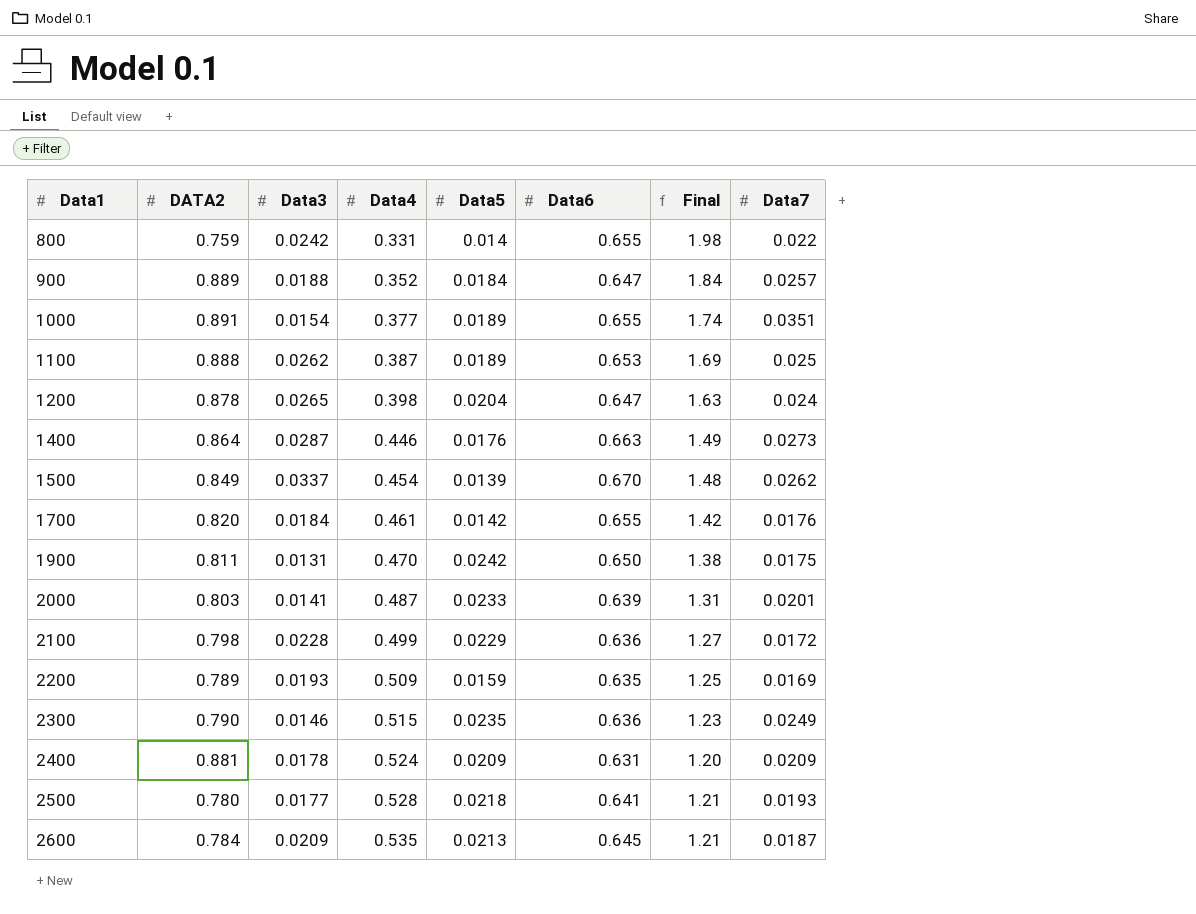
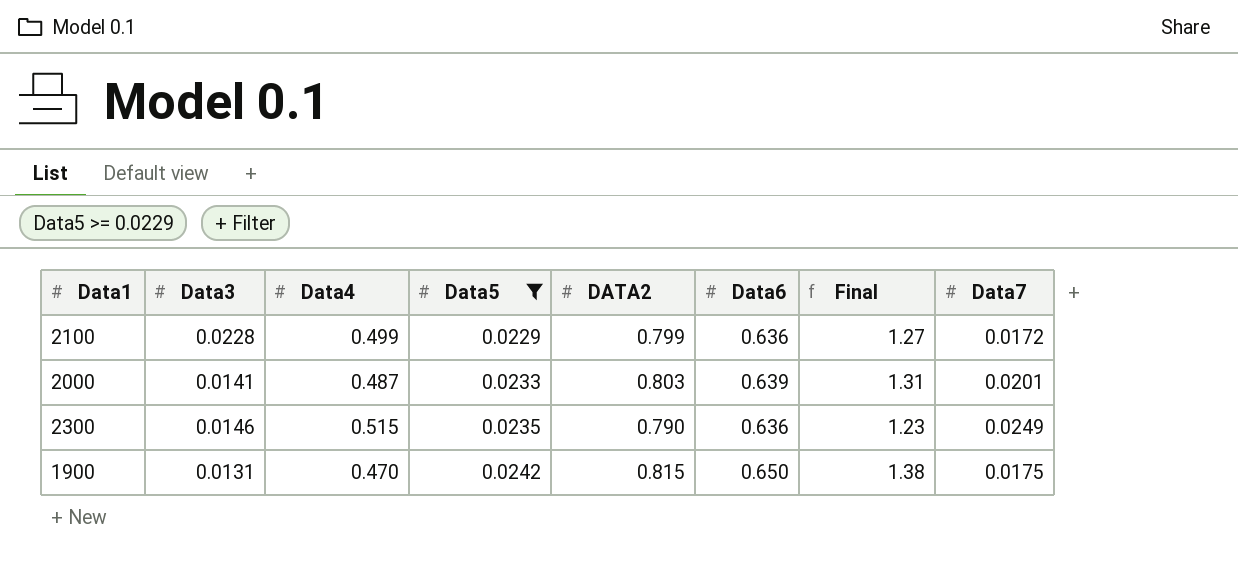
filter: none -> Data5 >= 0.0229
row order: Data1 ascending -> Data5 ascending
column DATA2 | position: 2 -> 5
2100 | DATA2: 0.798 -> 0.799
1900 | DATA2: 0.811 -> 0.815

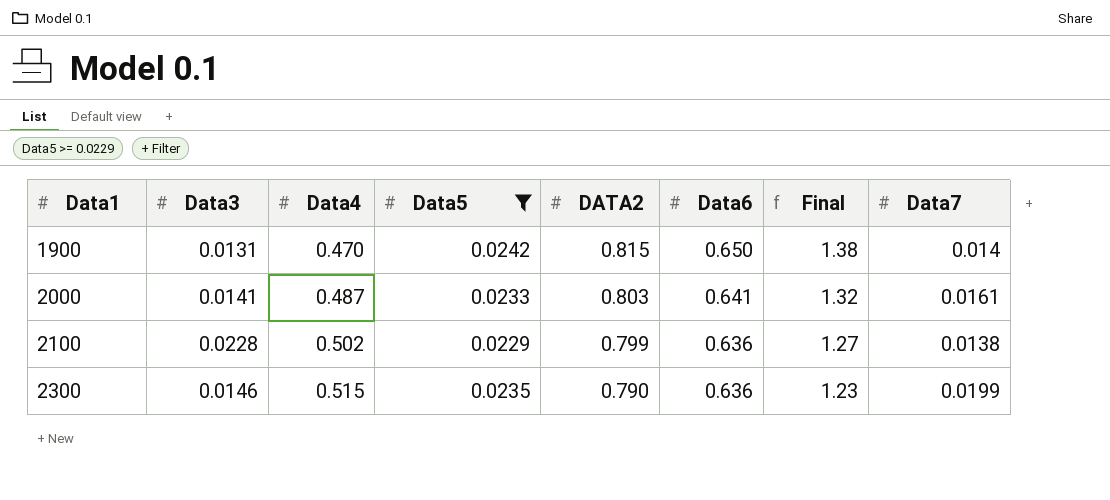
row order: Data5 ascending -> Data1 ascending
1900 | Data7: 0.0175 -> 0.014
2000 | Data6: 0.639 -> 0.641
2000 | Final: 1.31 -> 1.32
2000 | Data7: 0.0201 -> 0.0161
2100 | Data4: 0.499 -> 0.502
2100 | Data7: 0.0172 -> 0.0138
2300 | Data7: 0.0249 -> 0.0199

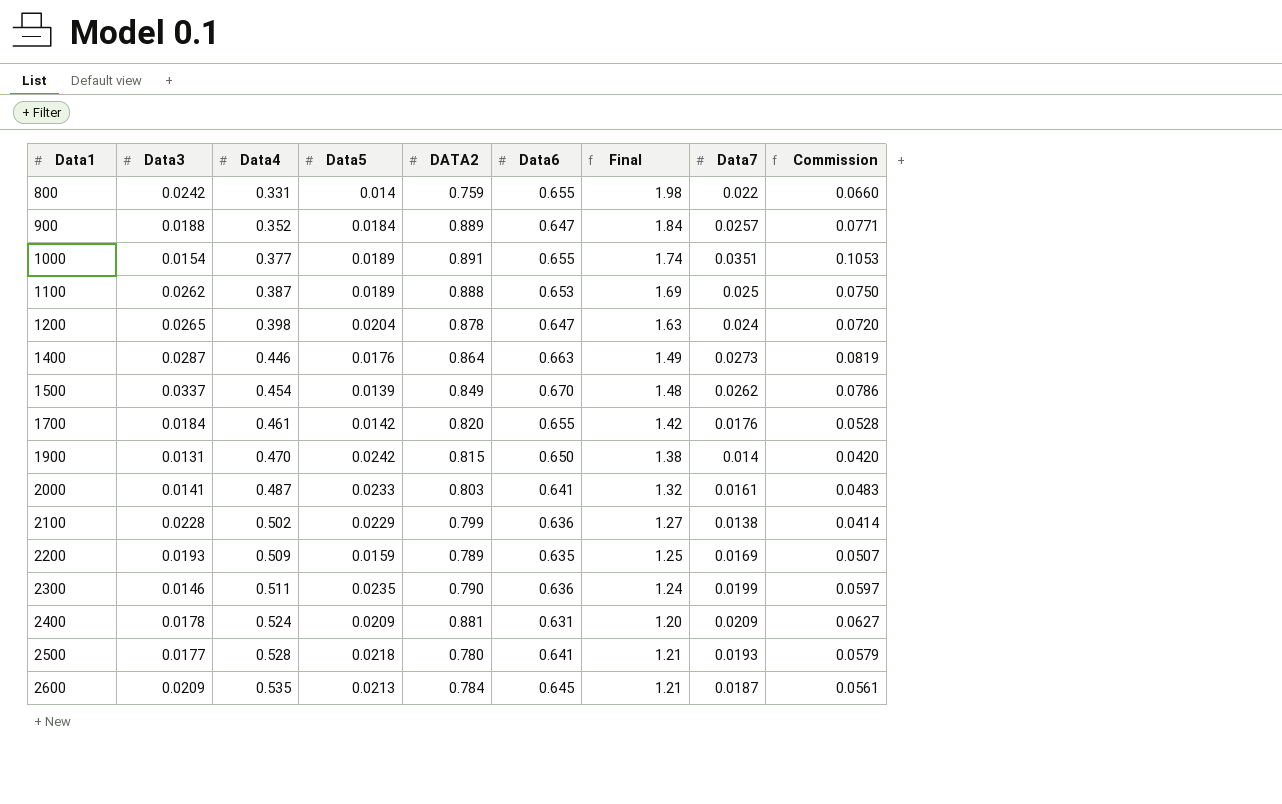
filter: Data5 >= 0.0229 -> none
column Commission | formula: none -> [Data7] * 3
2300 | Data4: 0.515 -> 0.511
2300 | Final: 1.23 -> 1.24

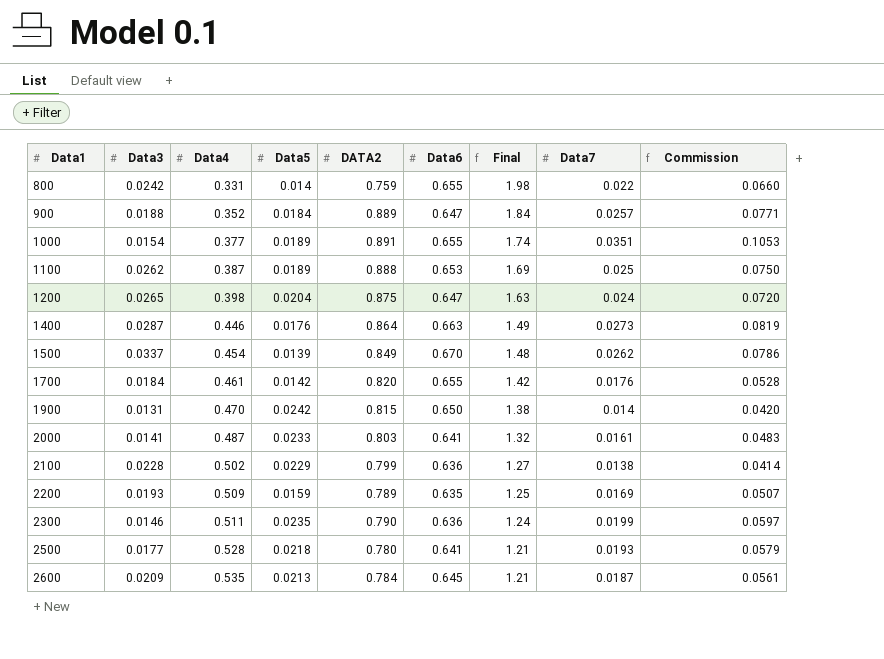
row 2400: 0.0178 | 0.524 | 0.0209 | 0.881 | 0.631 | 1.20 | 0.0209 | 0.0627 -> none
1200 | DATA2: 0.878 -> 0.875

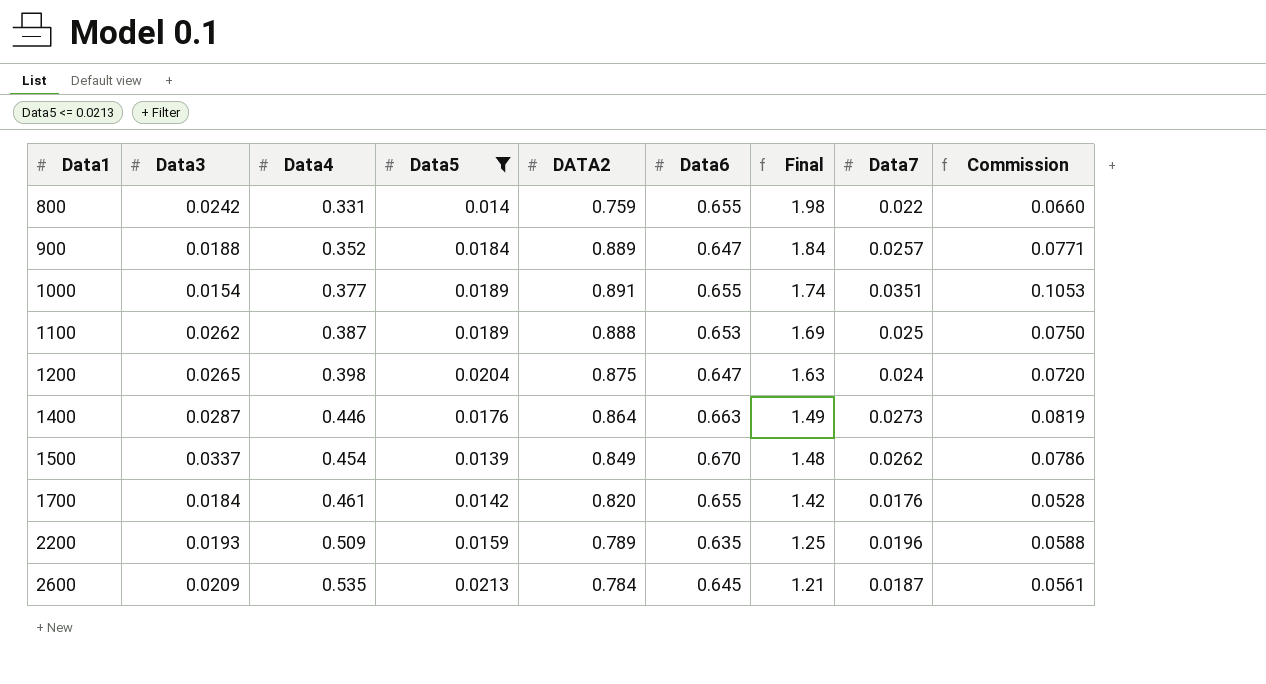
filter: none -> Data5 <= 0.0213
2200 | Data7: 0.0169 -> 0.0196
2200 | Commission: 0.0507 -> 0.0588

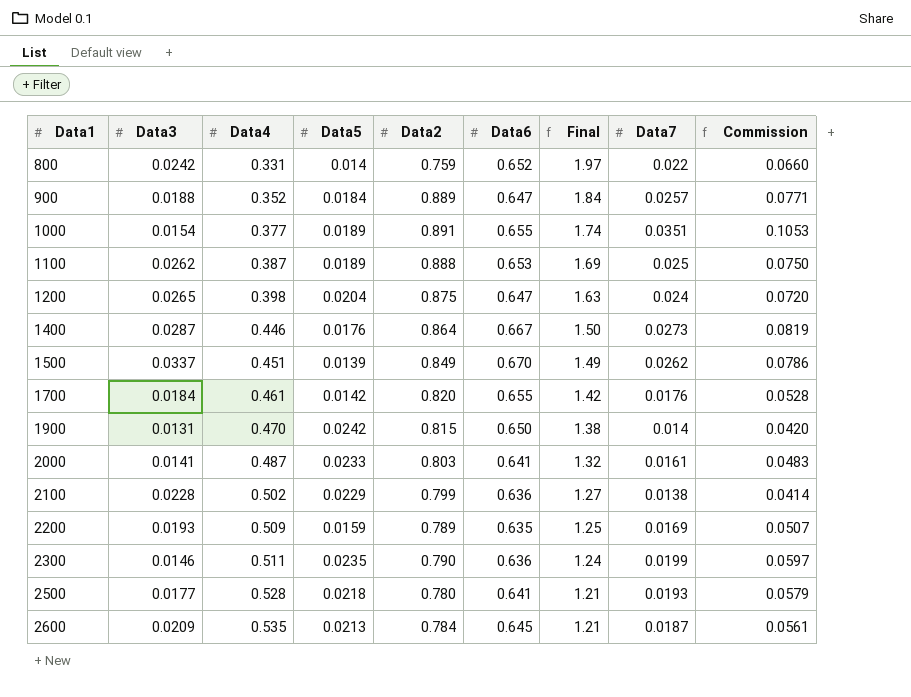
filter: Data5 <= 0.0213 -> none
column name: DATA2 -> Data2
800 | Data6: 0.655 -> 0.652
800 | Final: 1.98 -> 1.97
1400 | Data6: 0.663 -> 0.667
1400 | Final: 1.49 -> 1.50
1500 | Data4: 0.454 -> 0.451
1500 | Final: 1.48 -> 1.49
2200 | Data7: 0.0196 -> 0.0169
2200 | Commission: 0.0588 -> 0.0507

